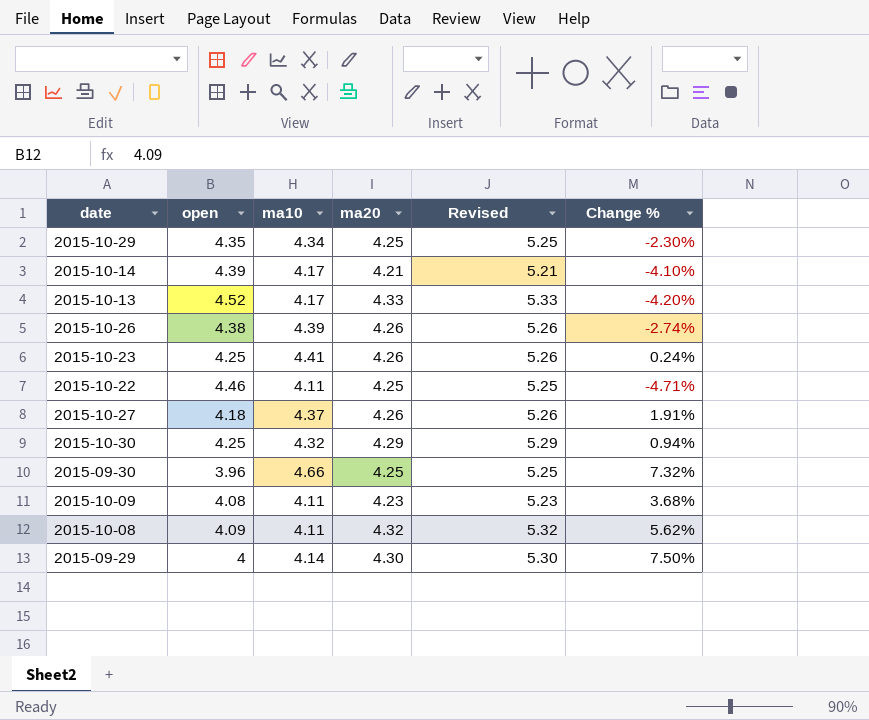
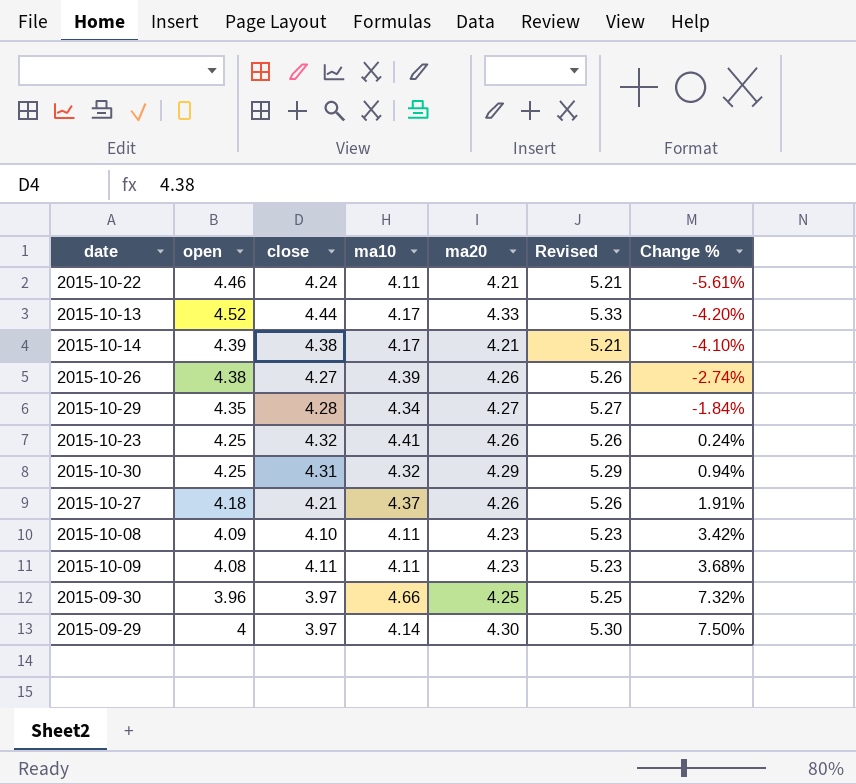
row order: none -> Change % ascending
column close | position: none -> 3
2015-10-22 | ma20: 4.25 -> 4.21
2015-10-22 | Revised: 5.25 -> 5.21
2015-10-22 | Change %: -4.71% -> -5.61%
2015-10-29 | ma20: 4.25 -> 4.27
2015-10-29 | Revised: 5.25 -> 5.27
2015-10-29 | Change %: -2.30% -> -1.84%
2015-10-08 | ma20: 4.32 -> 4.23
2015-10-08 | Revised: 5.32 -> 5.23
2015-10-08 | Change %: 5.62% -> 3.42%

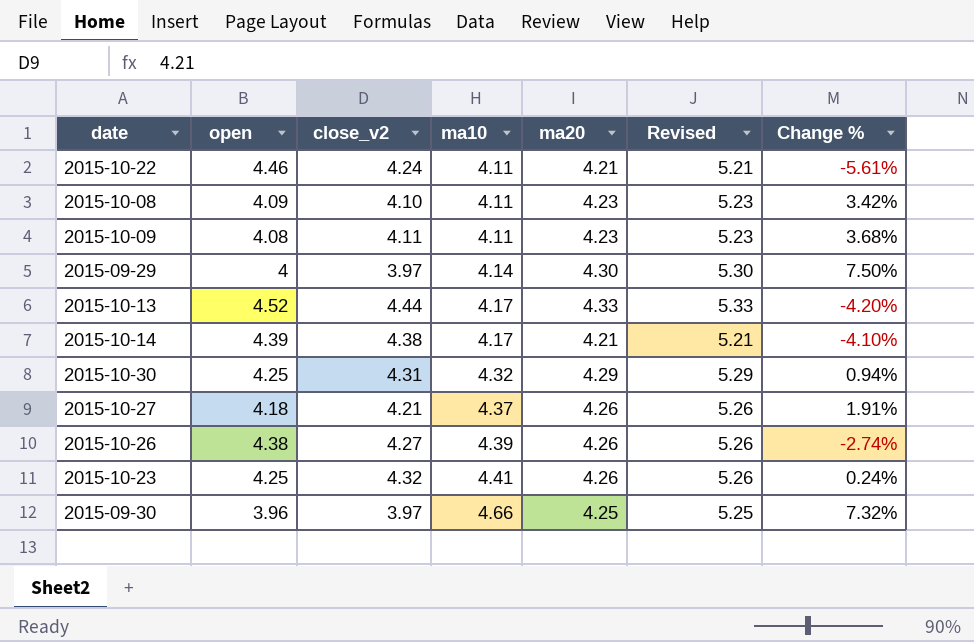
row order: Change % ascending -> ma10 ascending
column name: close -> close_v2
row 2015-10-29: 4.35 | 4.28 | 4.34 | 4.27 | 5.27 | -1.84% -> none

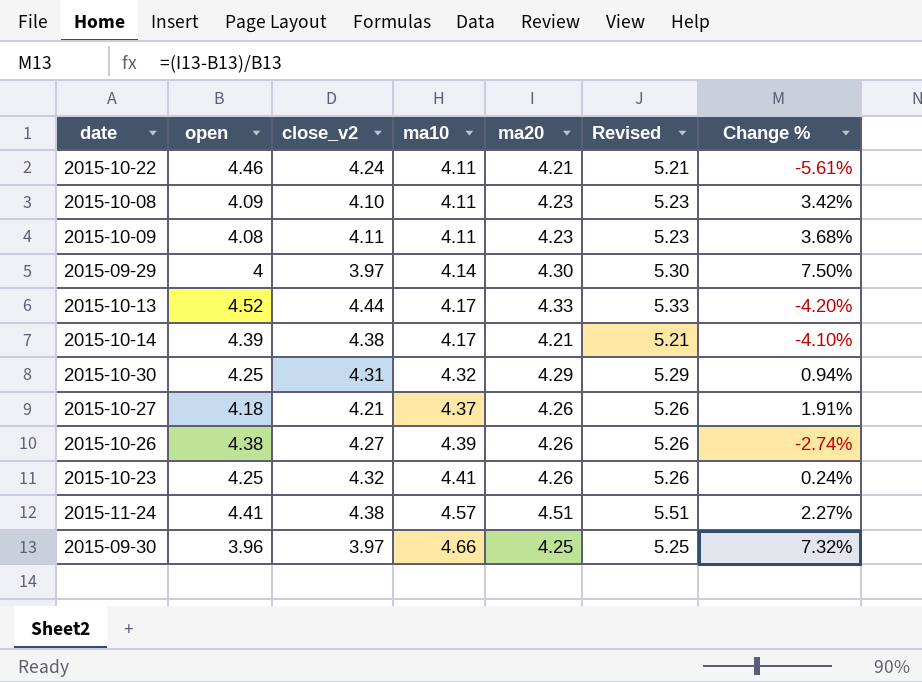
row 2015-11-24: none -> 4.41 | 4.38 | 4.57 | 4.51 | 5.51 | 2.27%

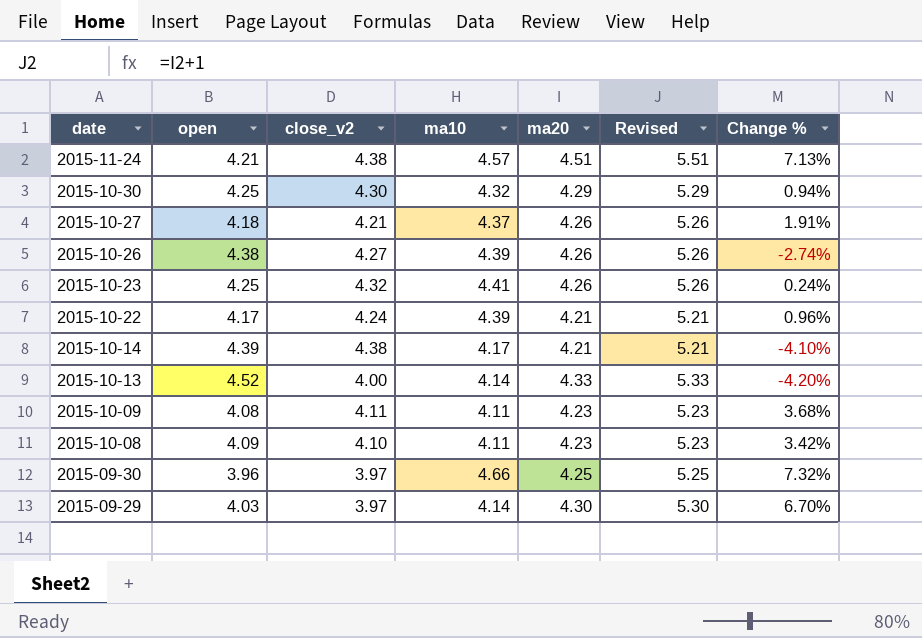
row order: ma10 ascending -> date descending
2015-11-24 | open: 4.41 -> 4.21
2015-11-24 | Change %: 2.27% -> 7.13%
2015-10-30 | close_v2: 4.31 -> 4.30
2015-10-22 | open: 4.46 -> 4.17
2015-10-22 | ma10: 4.11 -> 4.39
2015-10-22 | Change %: -5.61% -> 0.96%
2015-10-13 | close_v2: 4.44 -> 4.00
2015-10-13 | ma10: 4.17 -> 4.14
2015-09-29 | open: 4 -> 4.03
2015-09-29 | Change %: 7.50% -> 6.70%

